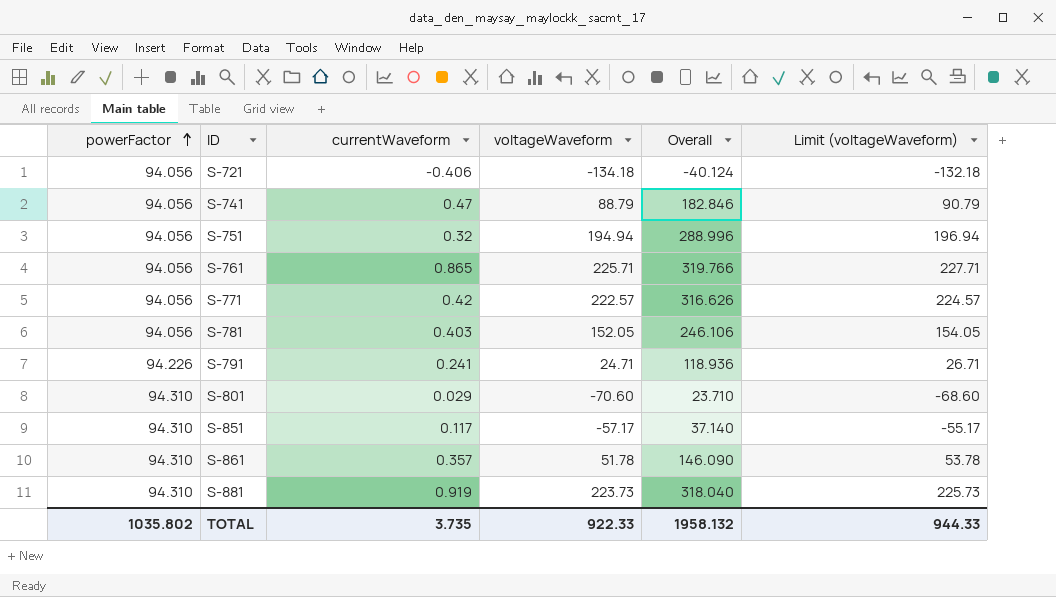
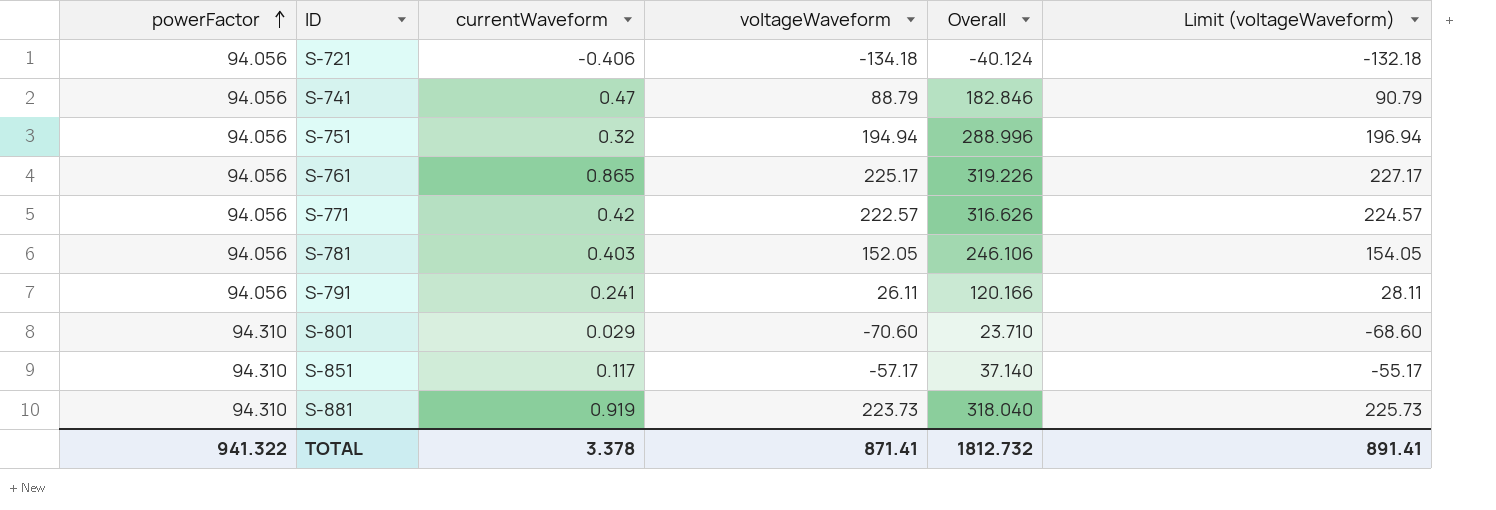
row S-861: 94.310 | 0.357 | 51.78 | 146.090 | 53.78 -> none
S-761 | voltageWaveform: 225.71 -> 225.17
S-761 | Overall: 319.766 -> 319.226
S-761 | Limit (voltageWaveform): 227.71 -> 227.17
S-791 | powerFactor: 94.226 -> 94.056
S-791 | voltageWaveform: 24.71 -> 26.11
S-791 | Overall: 118.936 -> 120.166
S-791 | Limit (voltageWaveform): 26.71 -> 28.11
TOTAL | powerFactor: 1035.802 -> 941.322
TOTAL | currentWaveform: 3.735 -> 3.378
TOTAL | voltageWaveform: 922.33 -> 871.41
TOTAL | Overall: 1958.132 -> 1812.732
TOTAL | Limit (voltageWaveform): 944.33 -> 891.41

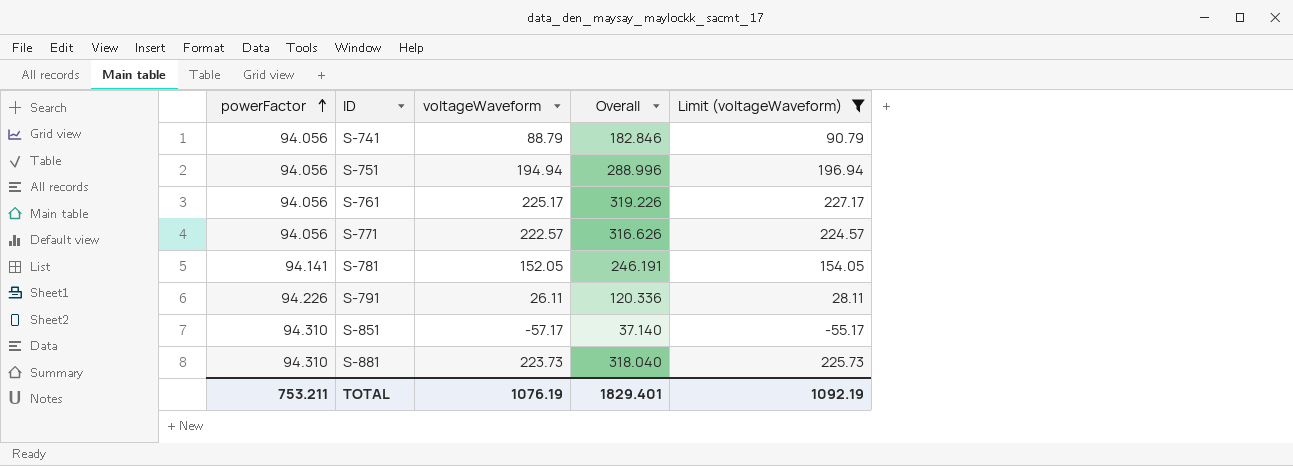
filter: none -> Limit (voltageWaveform) >= -55.17
column currentWaveform | position: 3 -> none
S-781 | powerFactor: 94.056 -> 94.141
S-781 | Overall: 246.106 -> 246.191
S-791 | powerFactor: 94.056 -> 94.226
S-791 | Overall: 120.166 -> 120.336
TOTAL | powerFactor: 941.322 -> 753.211
TOTAL | voltageWaveform: 871.41 -> 1076.19
TOTAL | Overall: 1812.732 -> 1829.401
TOTAL | Limit (voltageWaveform): 891.41 -> 1092.19

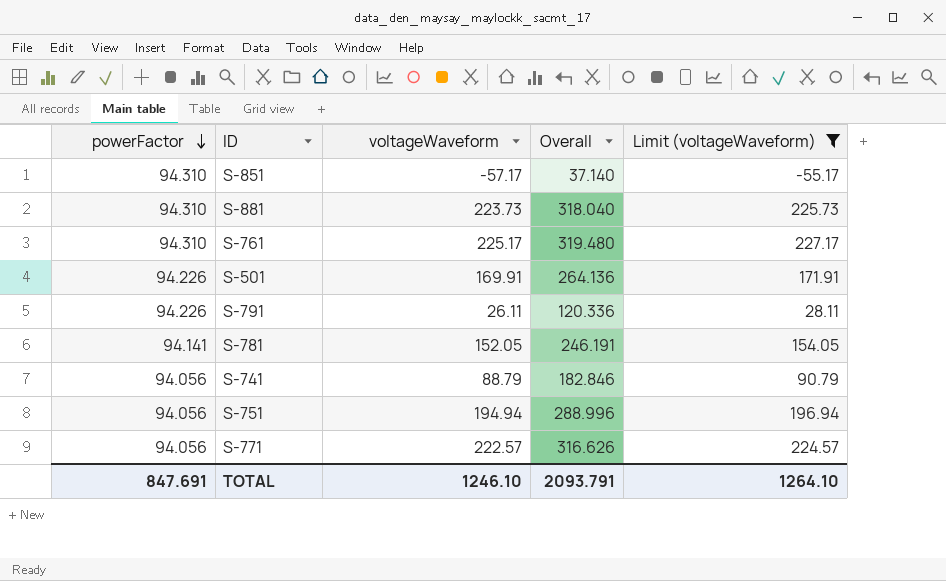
row order: powerFactor ascending -> powerFactor descending
S-761 | powerFactor: 94.056 -> 94.310
S-761 | Overall: 319.226 -> 319.480
row S-501: none -> 94.226 | 169.91 | 264.136 | 171.91
TOTAL | powerFactor: 753.211 -> 847.691
TOTAL | voltageWaveform: 1076.19 -> 1246.10
TOTAL | Overall: 1829.401 -> 2093.791
TOTAL | Limit (voltageWaveform): 1092.19 -> 1264.10

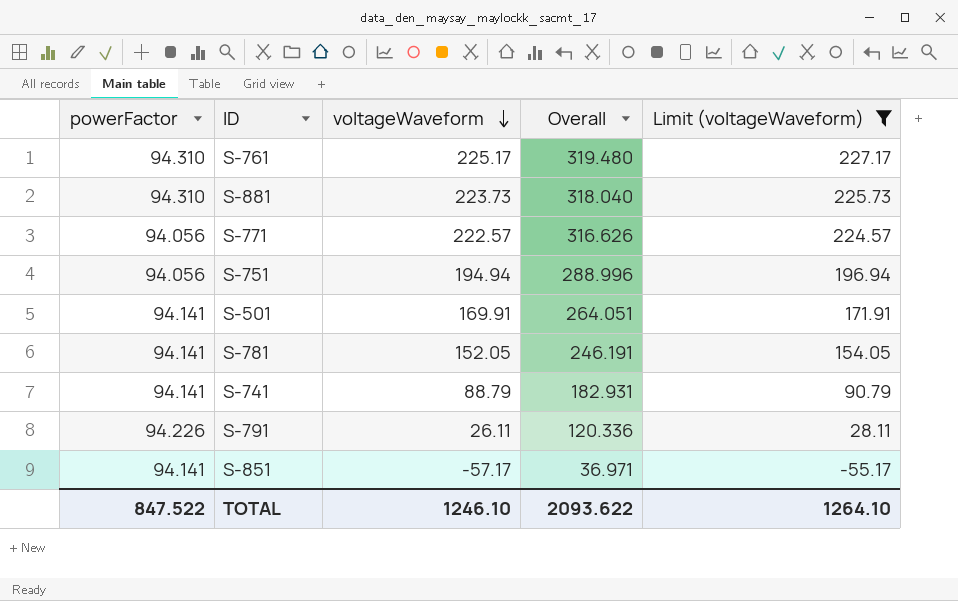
row order: powerFactor descending -> voltageWaveform descending
S-501 | powerFactor: 94.226 -> 94.141
S-501 | Overall: 264.136 -> 264.051
S-741 | powerFactor: 94.056 -> 94.141
S-741 | Overall: 182.846 -> 182.931
S-851 | powerFactor: 94.310 -> 94.141
S-851 | Overall: 37.140 -> 36.971
TOTAL | powerFactor: 847.691 -> 847.522
TOTAL | Overall: 2093.791 -> 2093.622

